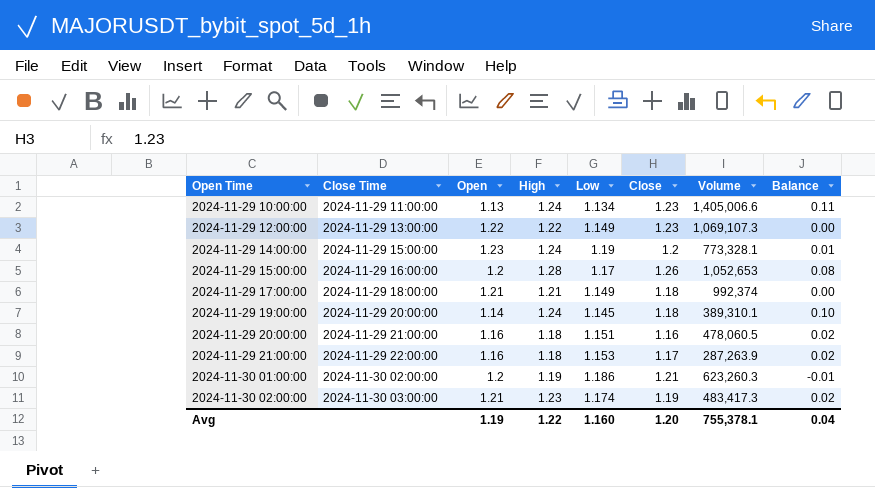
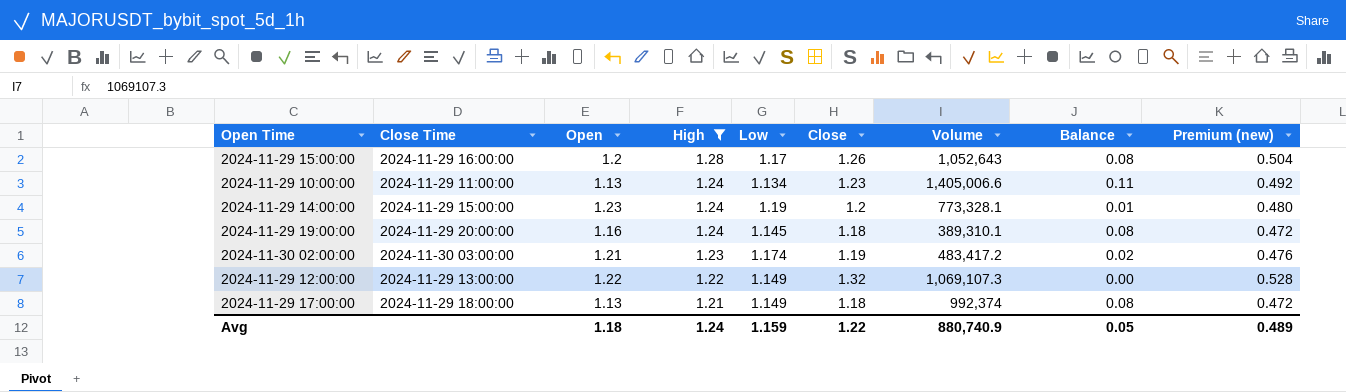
filter: none -> High >= 1.21
row order: Open Time ascending -> High descending
column Premium (new) | formula: none -> [Close] * 0.4
2024-11-29 15:00:00 | Volume: 1,052,653 -> 1,052,643
2024-11-29 19:00:00 | Open: 1.14 -> 1.16
2024-11-29 19:00:00 | Balance: 0.10 -> 0.08
2024-11-30 02:00:00 | Volume: 483,417.3 -> 483,417.2
2024-11-29 12:00:00 | Close: 1.23 -> 1.32
2024-11-29 17:00:00 | Open: 1.21 -> 1.13
2024-11-29 17:00:00 | Balance: 0.00 -> 0.08
Avg | Open: 1.19 -> 1.18
Avg | High: 1.22 -> 1.24
Avg | Low: 1.160 -> 1.159
Avg | Close: 1.20 -> 1.22
Avg | Volume: 755,378.1 -> 880,740.9
Avg | Balance: 0.04 -> 0.05

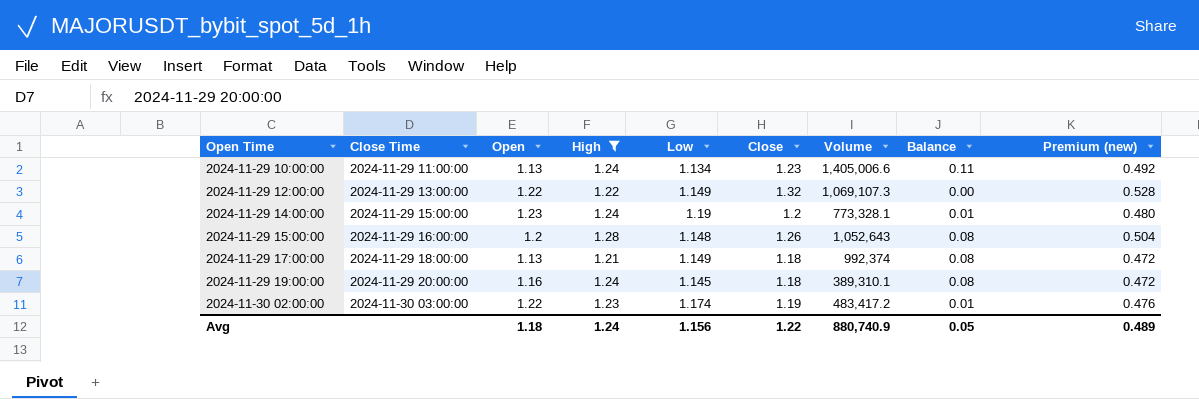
row order: High descending -> Open Time ascending
2024-11-29 15:00:00 | Low: 1.17 -> 1.148
2024-11-30 02:00:00 | Open: 1.21 -> 1.22
2024-11-30 02:00:00 | Balance: 0.02 -> 0.01
Avg | Low: 1.159 -> 1.156

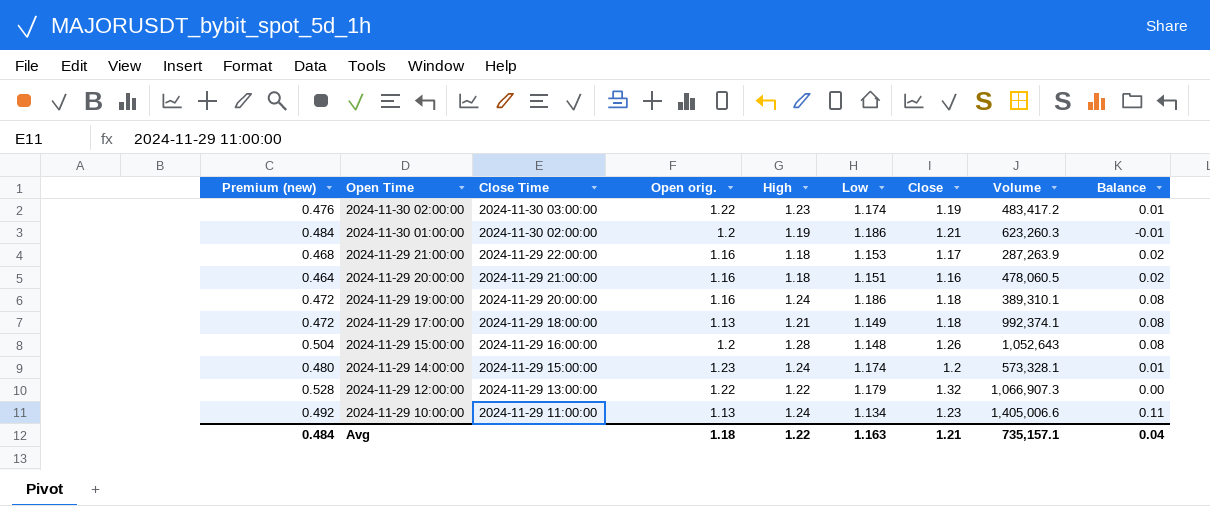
filter: High >= 1.21 -> none
row order: Open Time ascending -> Open Time descending
column Premium (new) | position: 9 -> 1
column name: Open -> Open orig.
2024-11-29 19:00:00 | Low: 1.145 -> 1.186
2024-11-29 17:00:00 | Volume: 992,374 -> 992,374.1
2024-11-29 14:00:00 | Low: 1.19 -> 1.174
2024-11-29 14:00:00 | Volume: 773,328.1 -> 573,328.1
2024-11-29 12:00:00 | Low: 1.149 -> 1.179
2024-11-29 12:00:00 | Volume: 1,069,107.3 -> 1,066,907.3
Avg | Premium (new): 0.489 -> 0.484
Avg | High: 1.24 -> 1.22
Avg | Low: 1.156 -> 1.163
Avg | Close: 1.22 -> 1.21
Avg | Volume: 880,740.9 -> 735,157.1
Avg | Balance: 0.05 -> 0.04

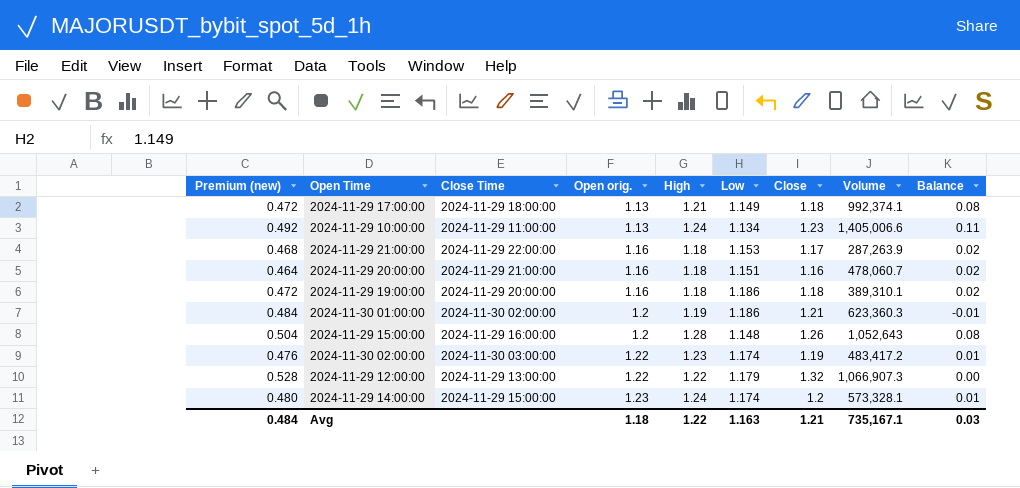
row order: Open Time descending -> Open orig. ascending
2024-11-29 20:00:00 | Volume: 478,060.5 -> 478,060.7
2024-11-29 19:00:00 | High: 1.24 -> 1.18
2024-11-29 19:00:00 | Balance: 0.08 -> 0.02
2024-11-30 01:00:00 | Volume: 623,260.3 -> 623,360.3
Avg | Volume: 735,157.1 -> 735,167.1
Avg | Balance: 0.04 -> 0.03

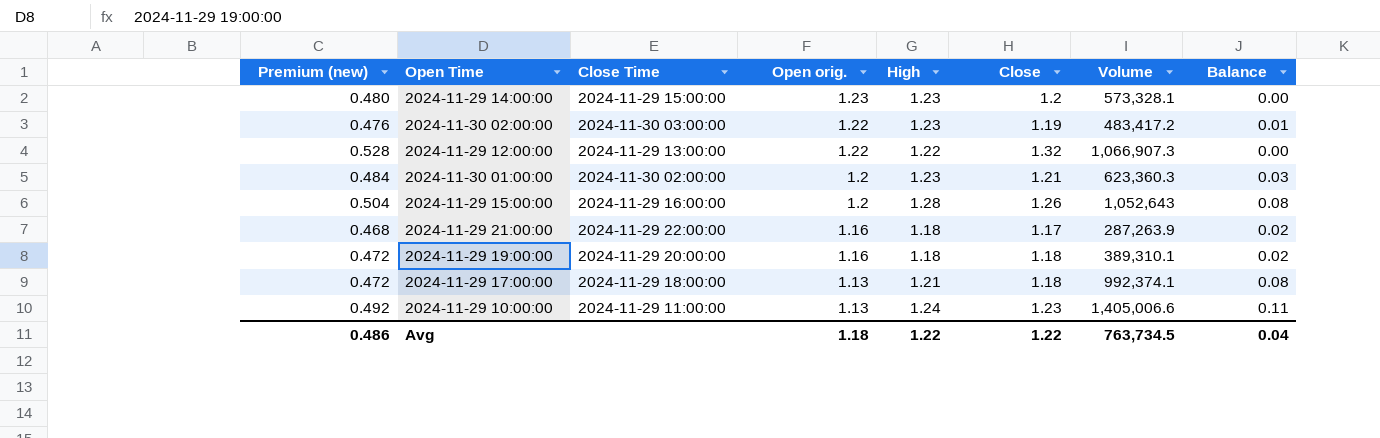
row order: Open orig. ascending -> Open orig. descending
column Low | position: 6 -> none
row 2024-11-29 20:00:00: 0.464 | 2024-11-29 21:00:00 | 1.16 | 1.18 | 1.151 | 1.16 | 478,060.7 | 0.02 -> none
2024-11-29 14:00:00 | High: 1.24 -> 1.23
2024-11-29 14:00:00 | Balance: 0.01 -> 0.00
2024-11-30 01:00:00 | High: 1.19 -> 1.23
2024-11-30 01:00:00 | Balance: -0.01 -> 0.03
Avg | Premium (new): 0.484 -> 0.486
Avg | Close: 1.21 -> 1.22
Avg | Volume: 735,167.1 -> 763,734.5
Avg | Balance: 0.03 -> 0.04

